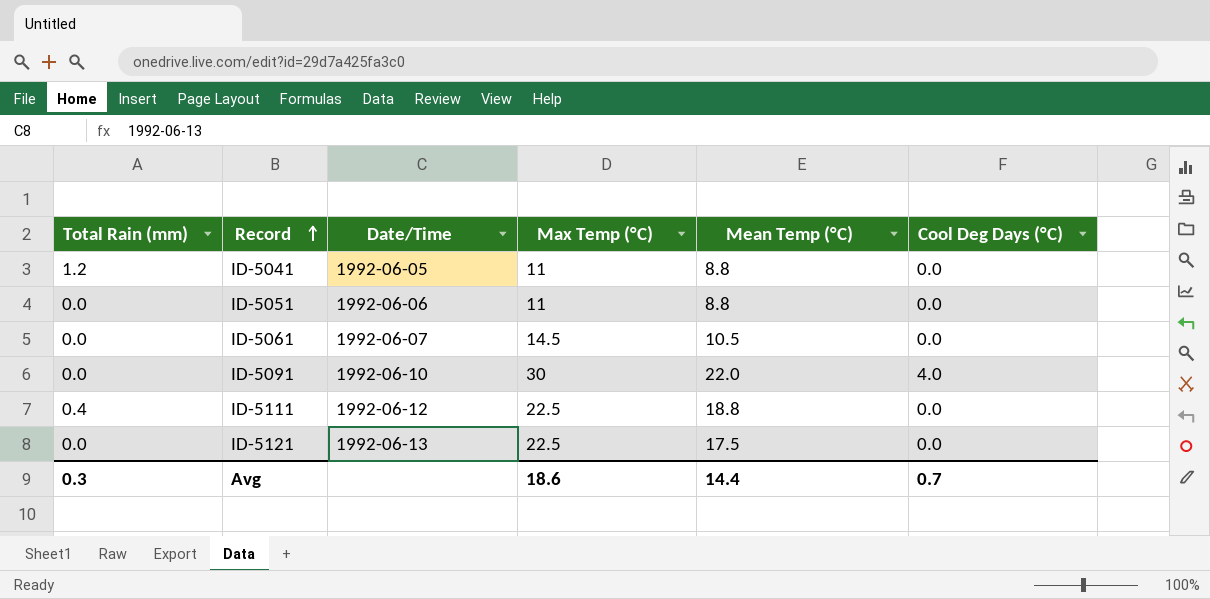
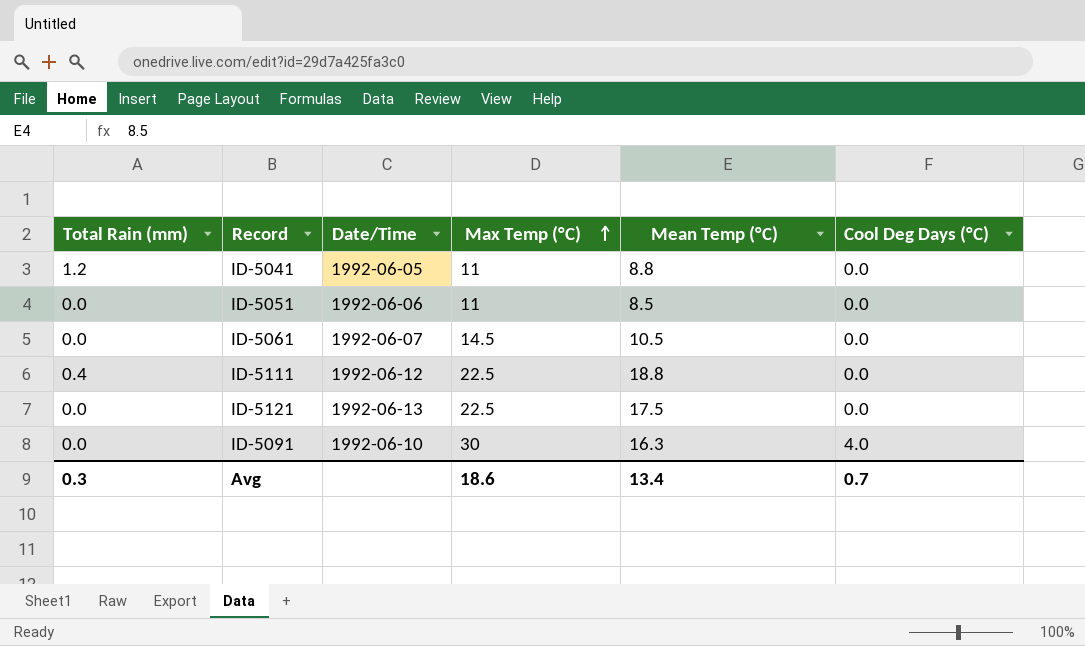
row order: Record ascending -> Max Temp (°C) ascending
ID-5051 | Mean Temp (°C): 8.8 -> 8.5
ID-5091 | Mean Temp (°C): 22.0 -> 16.3
Avg | Mean Temp (°C): 14.4 -> 13.4

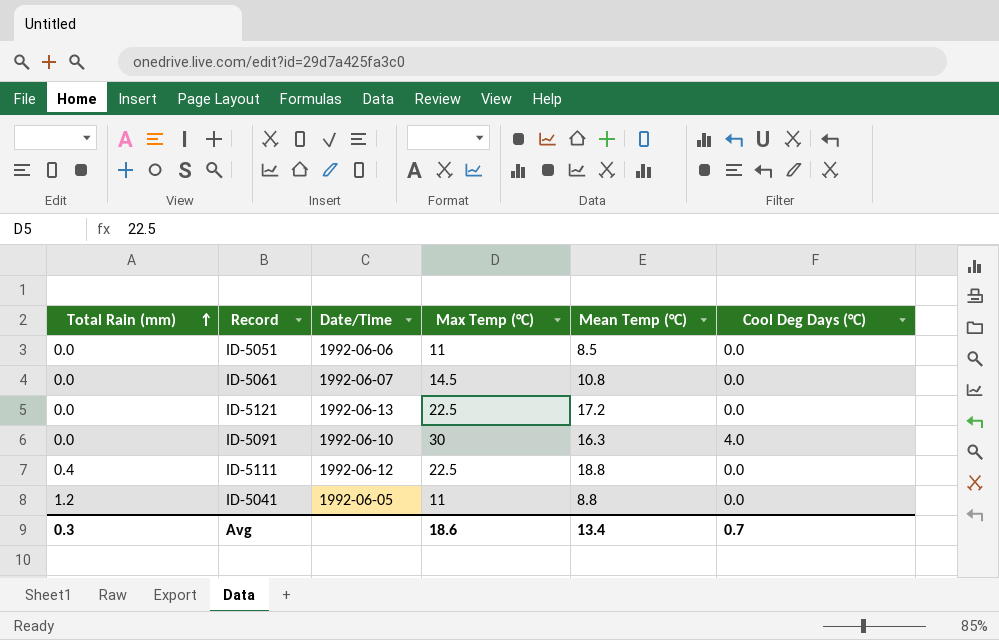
row order: Max Temp (°C) ascending -> Total Rain (mm) ascending
ID-5061 | Mean Temp (°C): 10.5 -> 10.8
ID-5121 | Mean Temp (°C): 17.5 -> 17.2

